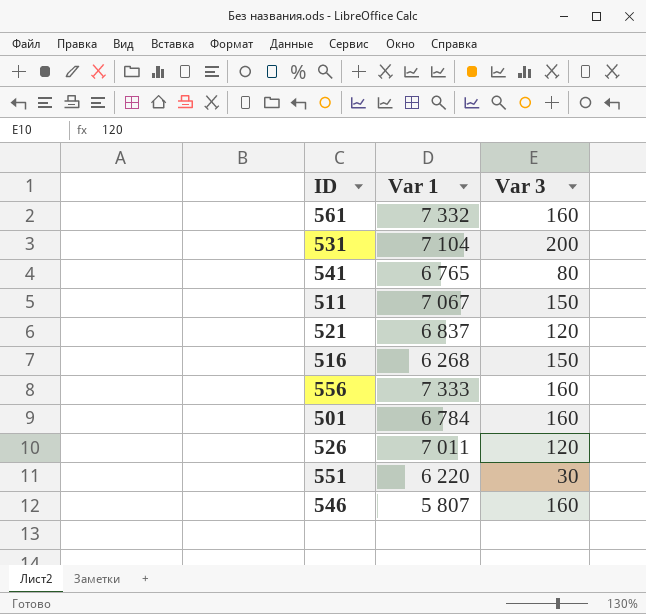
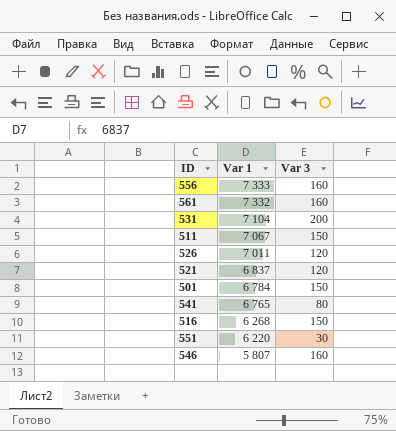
row order: none -> Var 1 descending
501 | Var 3: 160 -> 150

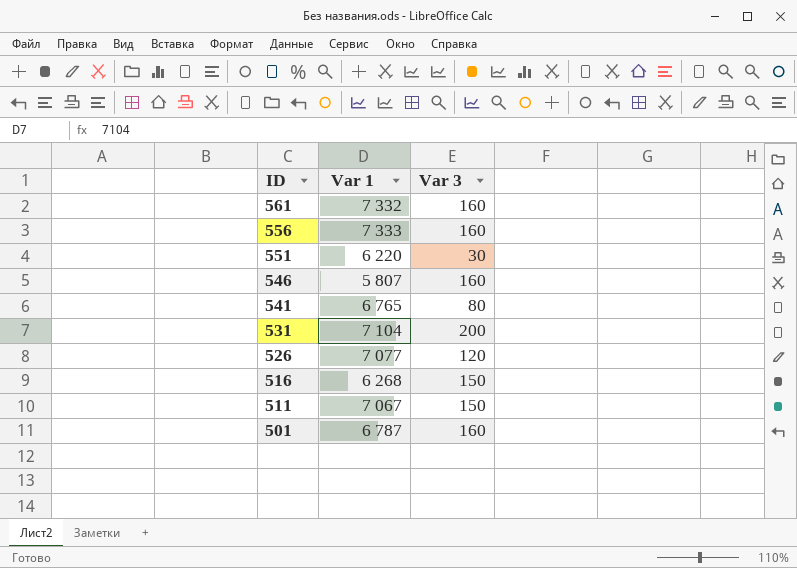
row order: Var 1 descending -> ID descending
row 521: 6 837 | 120 -> none
526 | Var 1: 7 011 -> 7 077
501 | Var 1: 6 784 -> 6 787
501 | Var 3: 150 -> 160

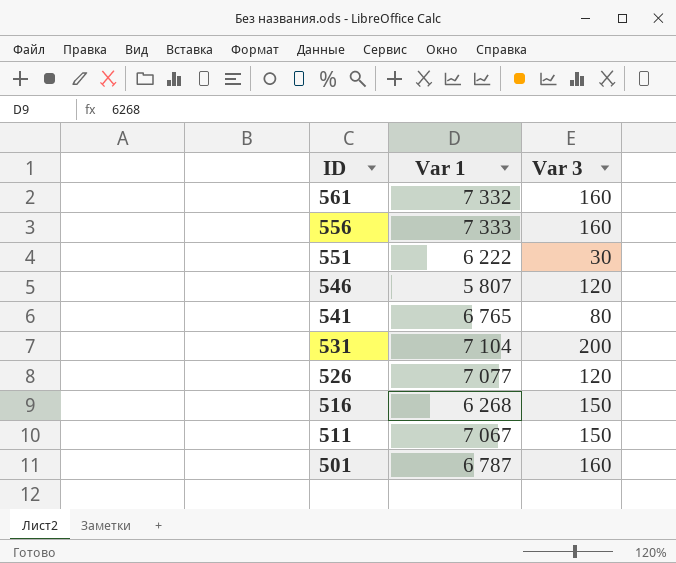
551 | Var 1: 6 220 -> 6 222
546 | Var 3: 160 -> 120

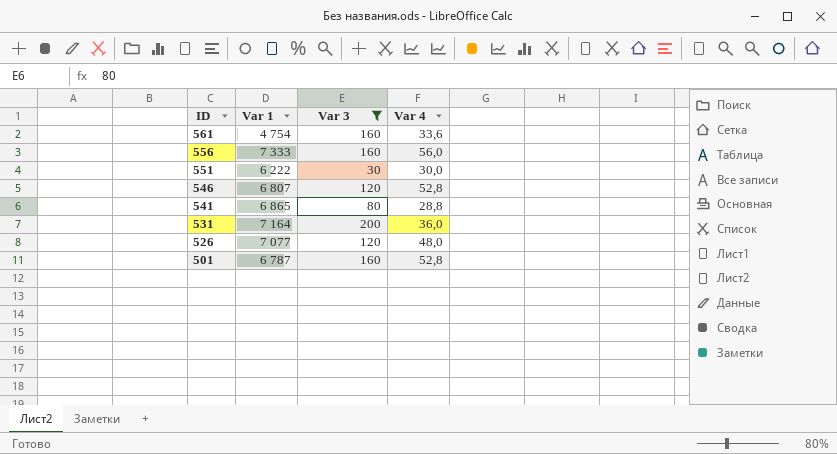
filter: none -> Var 3 != 150
column Var 4 | position: none -> 4
561 | Var 1: 7 332 -> 4 754
546 | Var 1: 5 807 -> 6 807
541 | Var 1: 6 765 -> 6 865
531 | Var 1: 7 104 -> 7 164

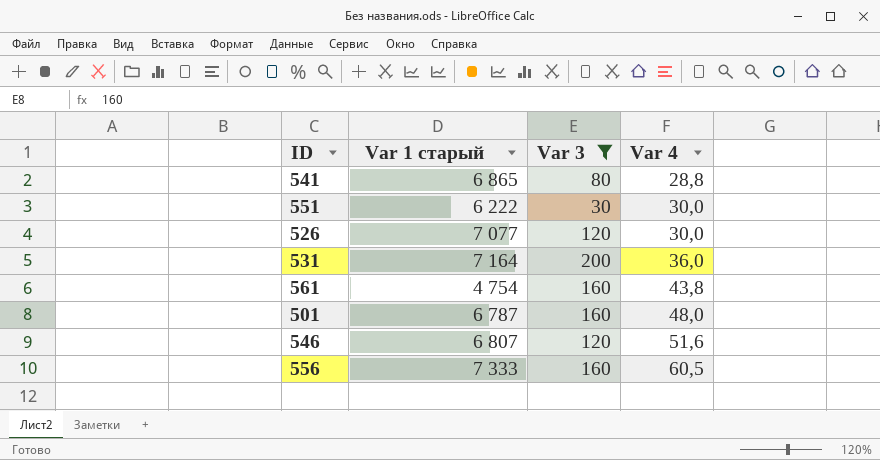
row order: ID descending -> Var 4 ascending
column name: Var 1 -> Var 1 старый
526 | Var 4: 48,0 -> 30,0
561 | Var 4: 33,6 -> 43,8
501 | Var 4: 52,8 -> 48,0
546 | Var 4: 52,8 -> 51,6
556 | Var 4: 56,0 -> 60,5

